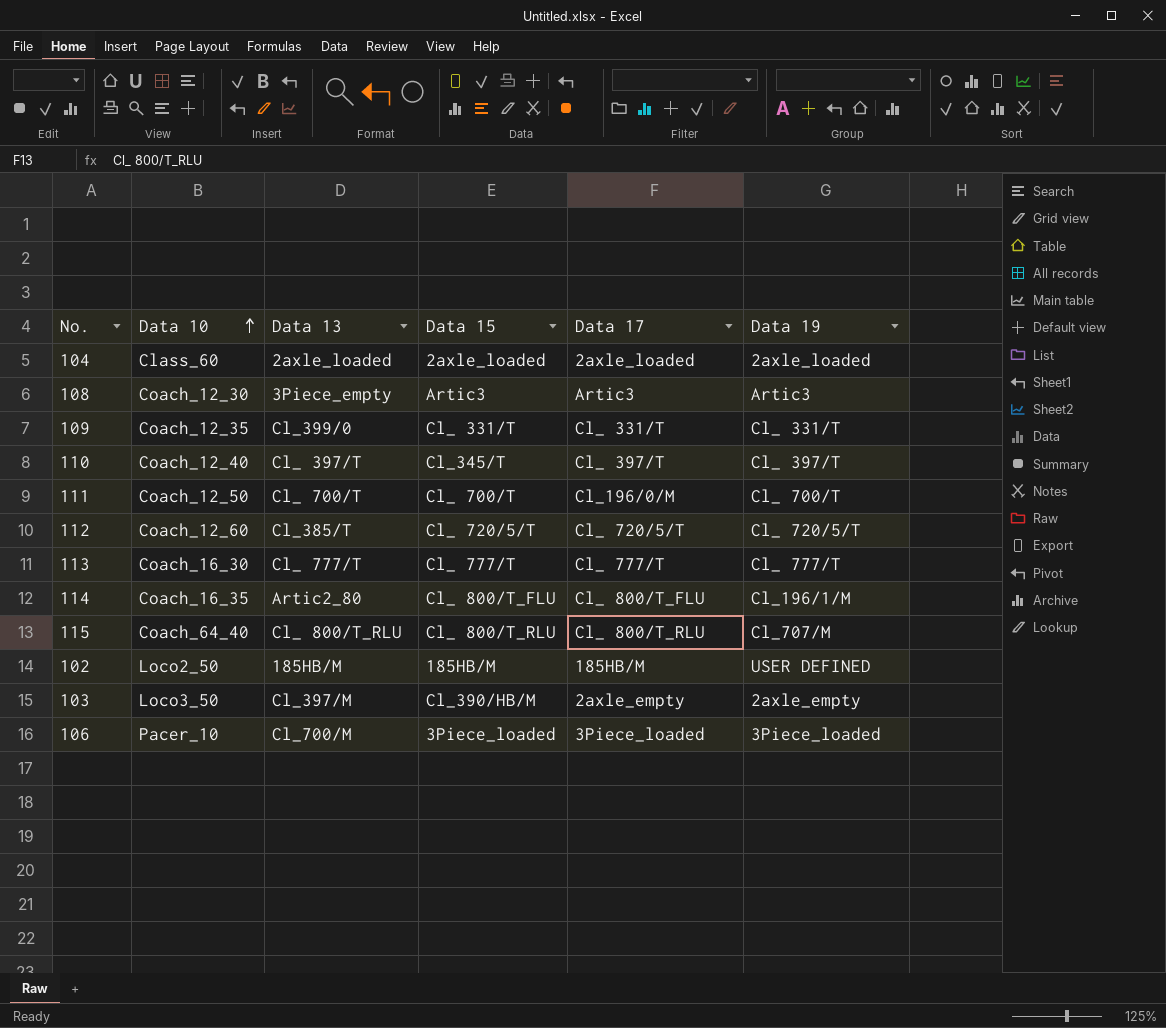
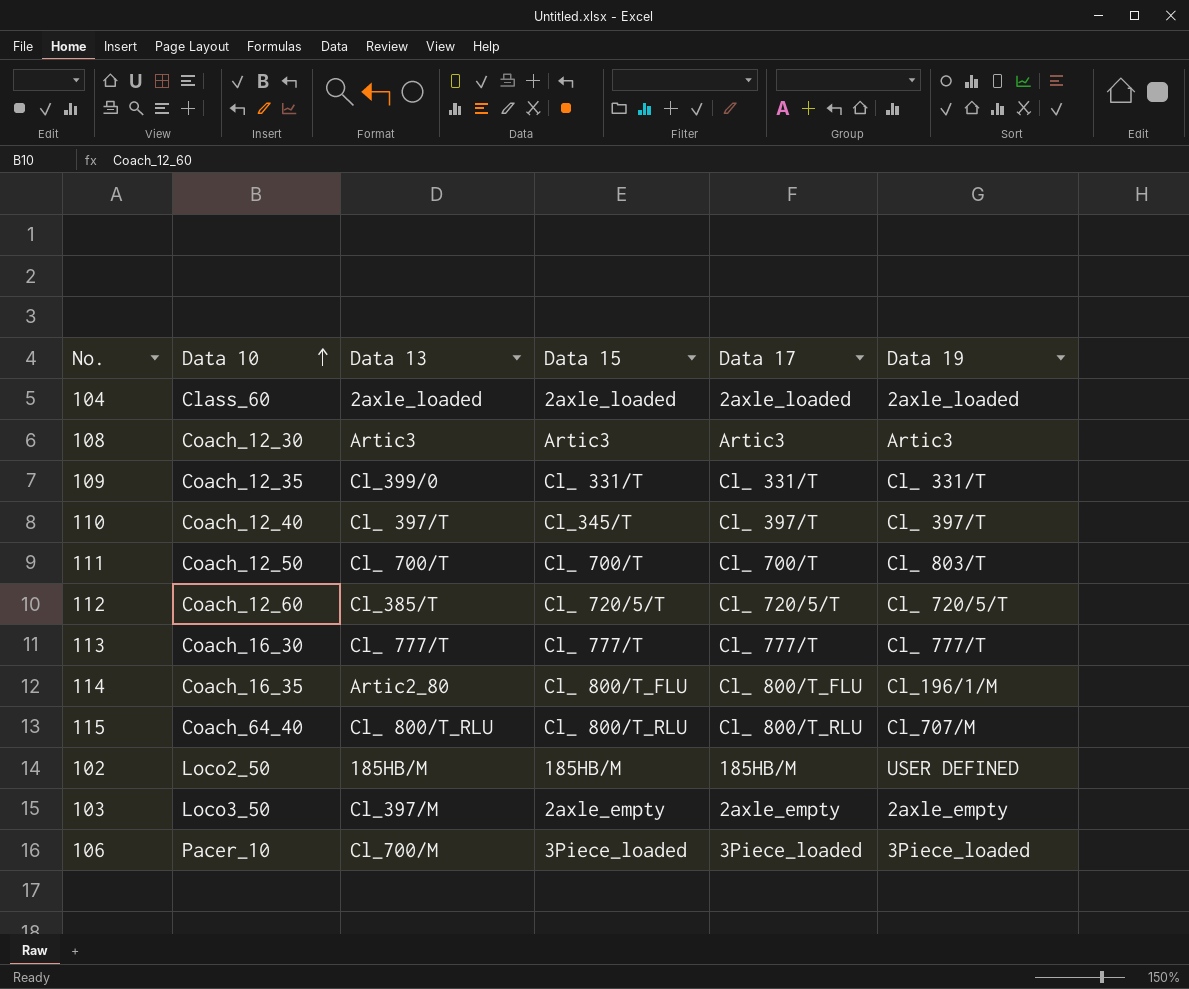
108 | Data 13: 3Piece_empty -> Artic3
111 | Data 17: Cl_196/0/M -> Cl_ 700/T
111 | Data 19: Cl_ 700/T -> Cl_ 803/T
103 | Data 15: Cl_390/HB/M -> 2axle_empty

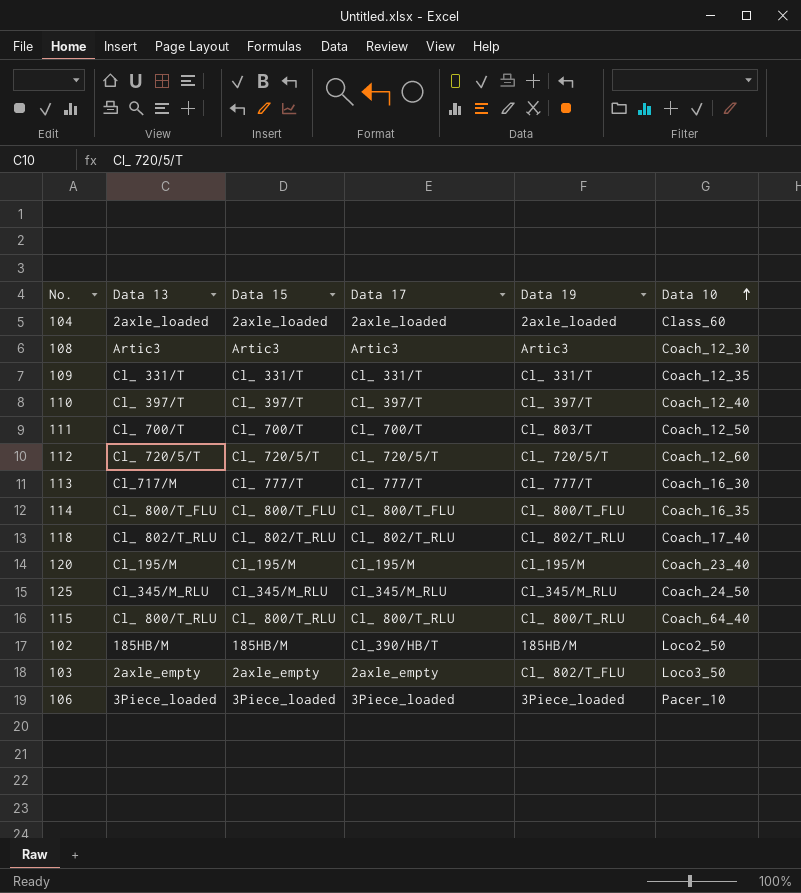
column Data 10 | position: 2 -> 6
109 | Data 13: Cl_399/0 -> Cl_ 331/T
110 | Data 15: Cl_345/T -> Cl_ 397/T
112 | Data 13: Cl_385/T -> Cl_ 720/5/T
113 | Data 13: Cl_ 777/T -> Cl_717/M
114 | Data 13: Artic2_80 -> Cl_ 800/T_FLU
114 | Data 19: Cl_196/1/M -> Cl_ 800/T_FLU
row 118: none -> Cl_ 802/T_RLU | Cl_ 802/T_RLU | Cl_ 802/T_RLU | Cl_ 802/T_RLU | Coach_17_40
row 120: none -> Cl_195/M | Cl_195/M | Cl_195/M | Cl_195/M | Coach_23_40
row 125: none -> Cl_345/M_RLU | Cl_345/M_RLU | Cl_345/M_RLU | Cl_345/M_RLU | Coach_24_50
115 | Data 19: Cl_707/M -> Cl_ 800/T_RLU
102 | Data 17: 185HB/M -> Cl_390/HB/T
102 | Data 19: USER DEFINED -> 185HB/M
103 | Data 13: Cl_397/M -> 2axle_empty
103 | Data 19: 2axle_empty -> Cl_ 802/T_FLU
106 | Data 13: Cl_700/M -> 3Piece_loaded

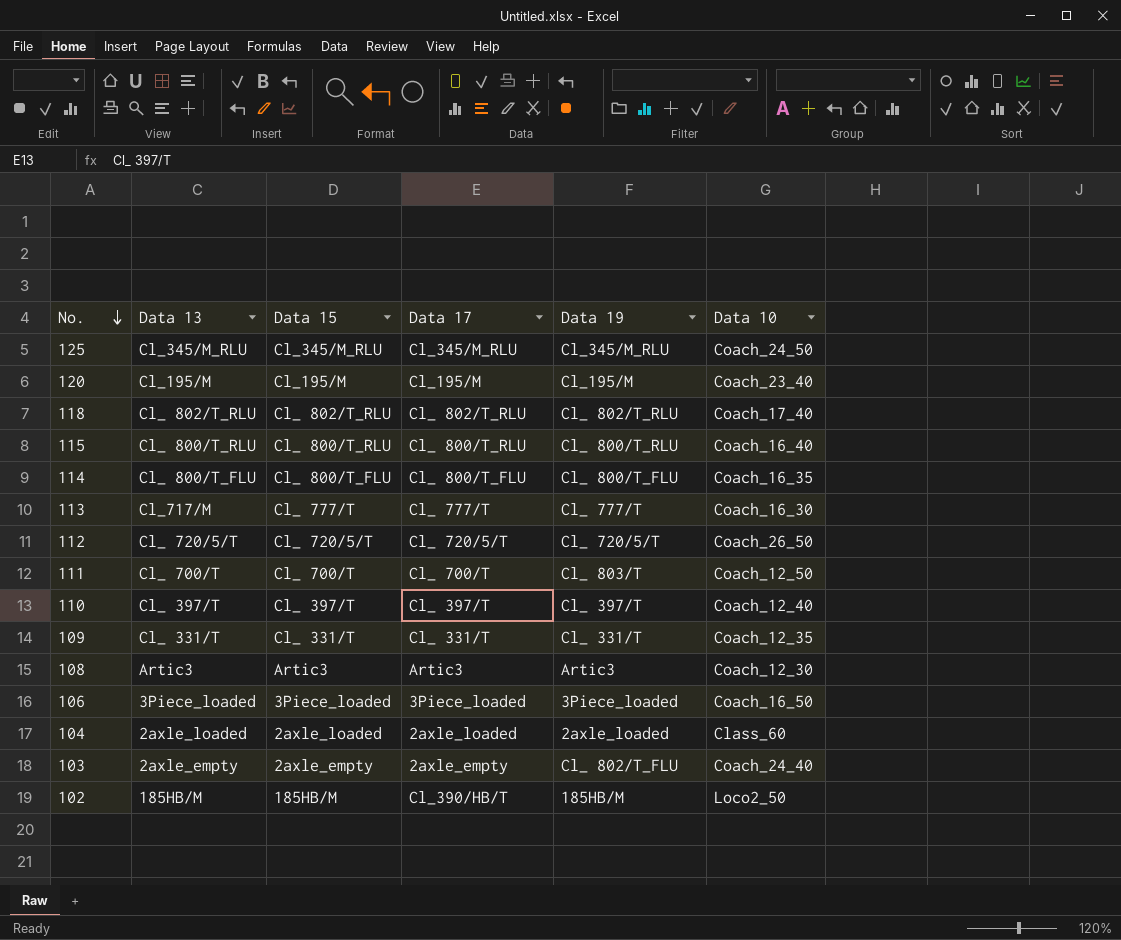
row order: Data 10 ascending -> No. descending
115 | Data 10: Coach_64_40 -> Coach_16_40
112 | Data 10: Coach_12_60 -> Coach_26_50
106 | Data 10: Pacer_10 -> Coach_16_50
103 | Data 10: Loco3_50 -> Coach_24_40

